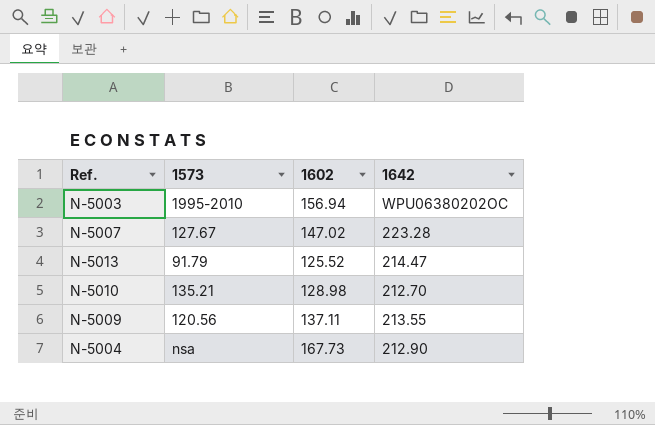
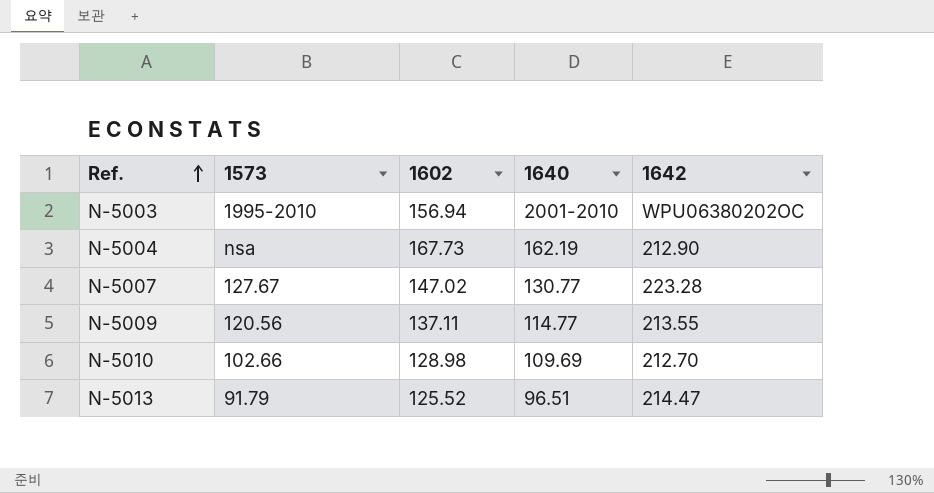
row order: none -> Ref. ascending
column 1640 | position: none -> 4
N-5010 | 1573: 135.21 -> 102.66

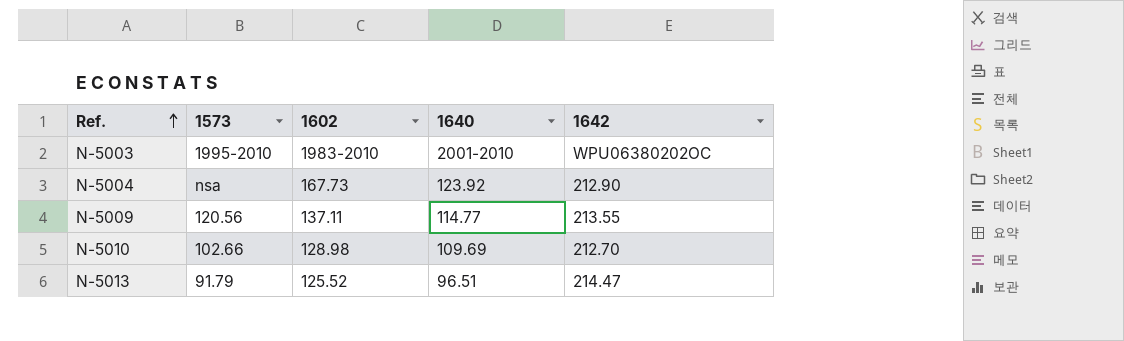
row N-5007: 127.67 | 147.02 | 130.77 | 223.28 -> none
N-5003 | 1602: 156.94 -> 1983-2010
N-5004 | 1640: 162.19 -> 123.92

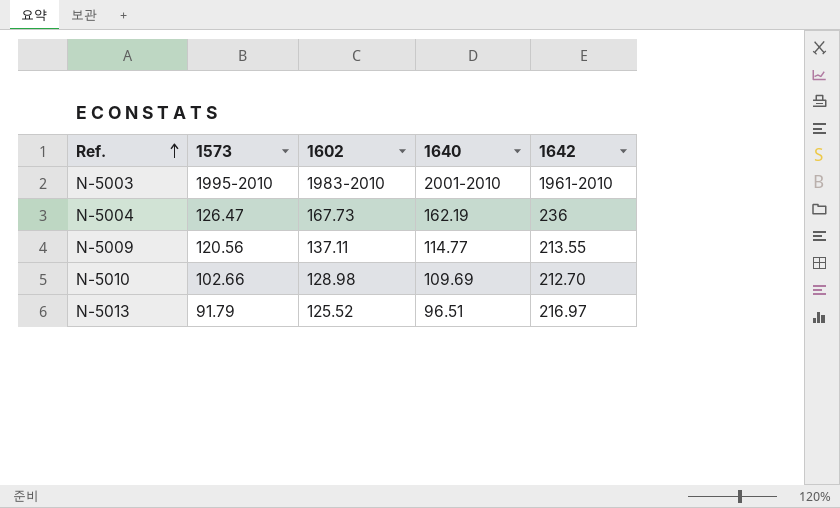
N-5003 | 1642: WPU06380202OC -> 1961-2010
N-5004 | 1573: nsa -> 126.47
N-5004 | 1640: 123.92 -> 162.19
N-5004 | 1642: 212.90 -> 236
N-5013 | 1642: 214.47 -> 216.97

